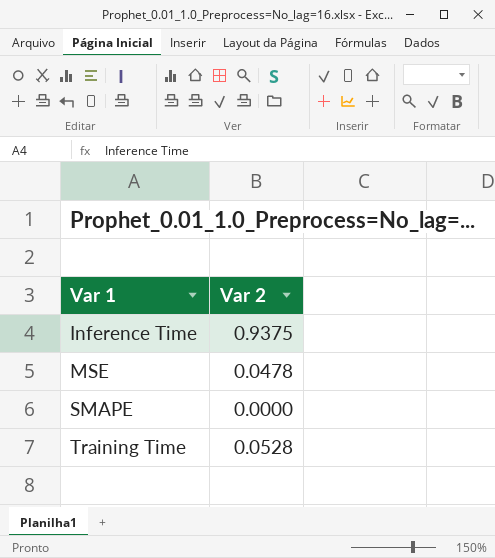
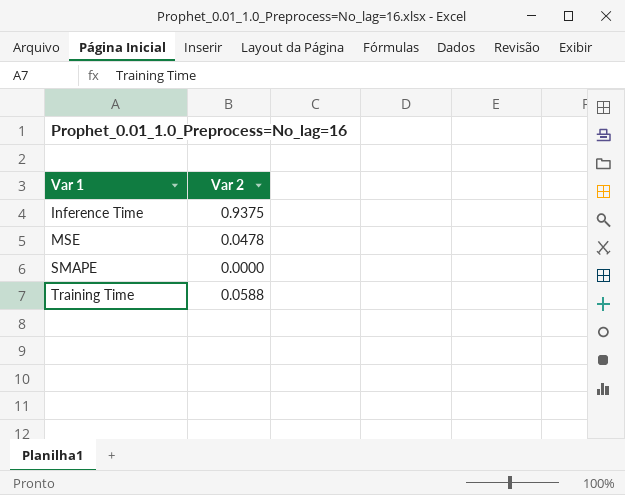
Training Time | Var 2: 0.0528 -> 0.0588

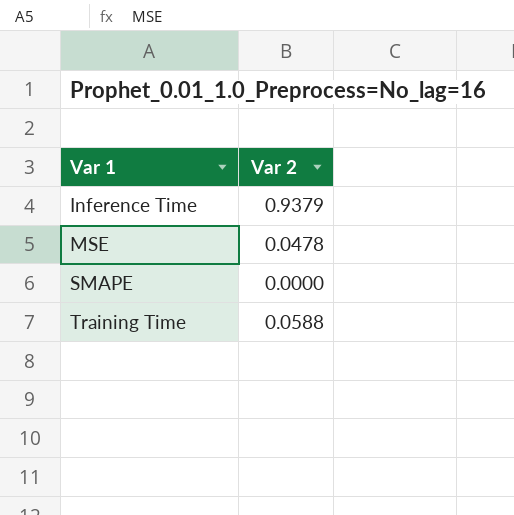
Inference Time | Var 2: 0.9375 -> 0.9379

